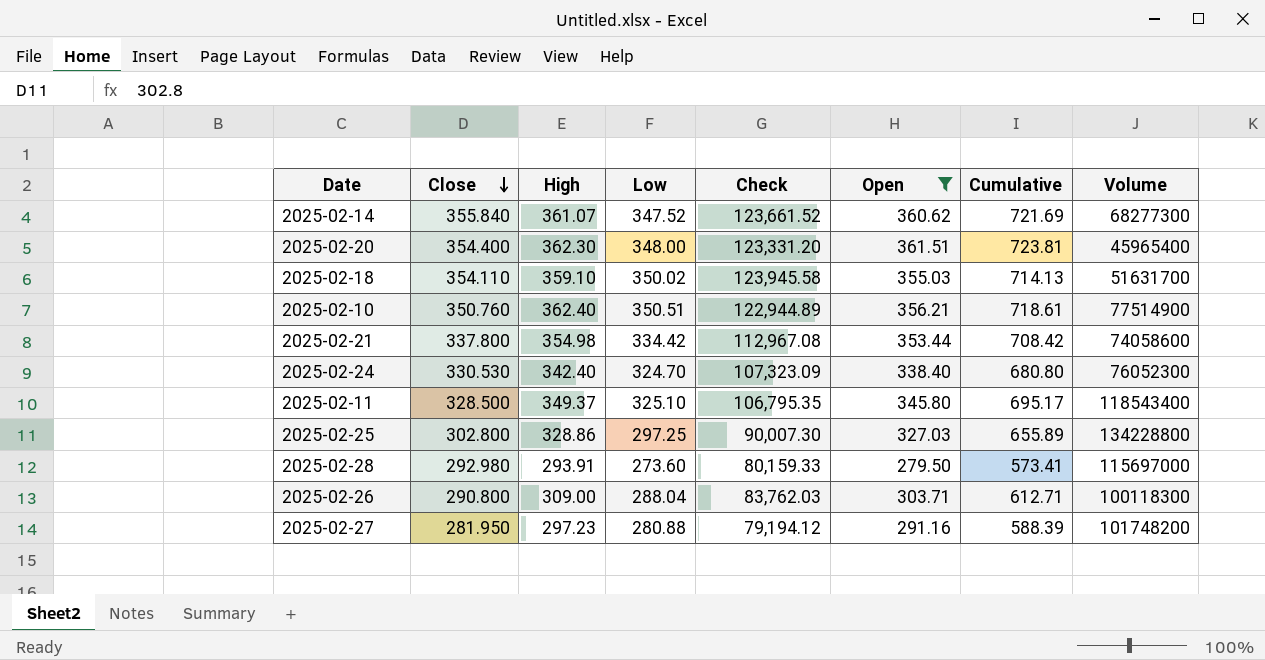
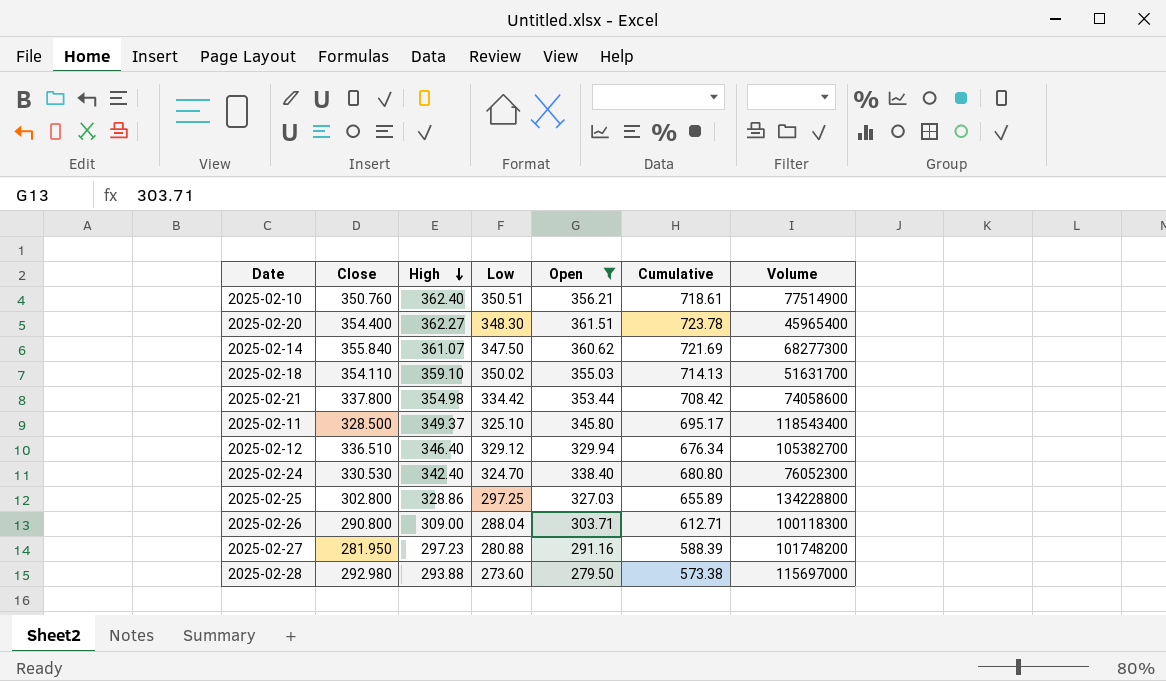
row order: Close descending -> High descending
column Check | formula: [Close] * [Low] -> none
2025-02-20 | High: 362.30 -> 362.27
2025-02-20 | Low: 348.00 -> 348.30
2025-02-20 | Cumulative: 723.81 -> 723.78
2025-02-14 | Low: 347.52 -> 347.50
row 2025-02-12: none -> 336.510 | 346.40 | 329.12 | 329.94 | 676.34 | 105382700
2025-02-28 | High: 293.91 -> 293.88
2025-02-28 | Cumulative: 573.41 -> 573.38

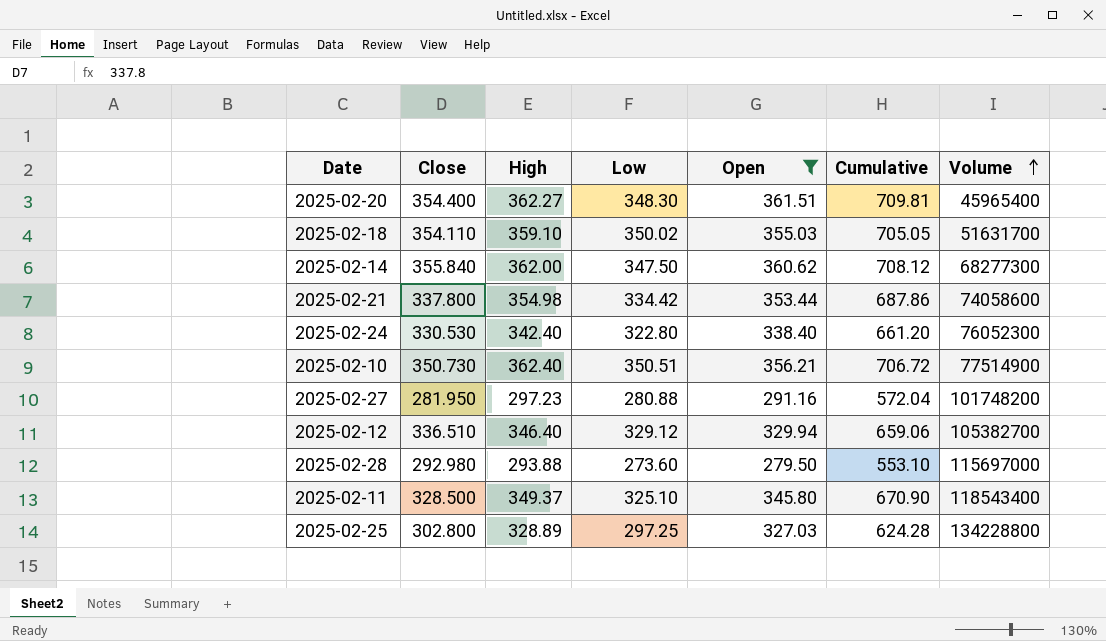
row order: High descending -> Volume ascending
column Cumulative | formula: [High] + [Open] -> [Low] + [Open]
row 2025-02-26: 290.800 | 309.00 | 288.04 | 303.71 | 612.71 | 100118300 -> none
2025-02-14 | High: 361.07 -> 362.00
2025-02-24 | Low: 324.70 -> 322.80
2025-02-10 | Close: 350.760 -> 350.730
2025-02-25 | High: 328.86 -> 328.89

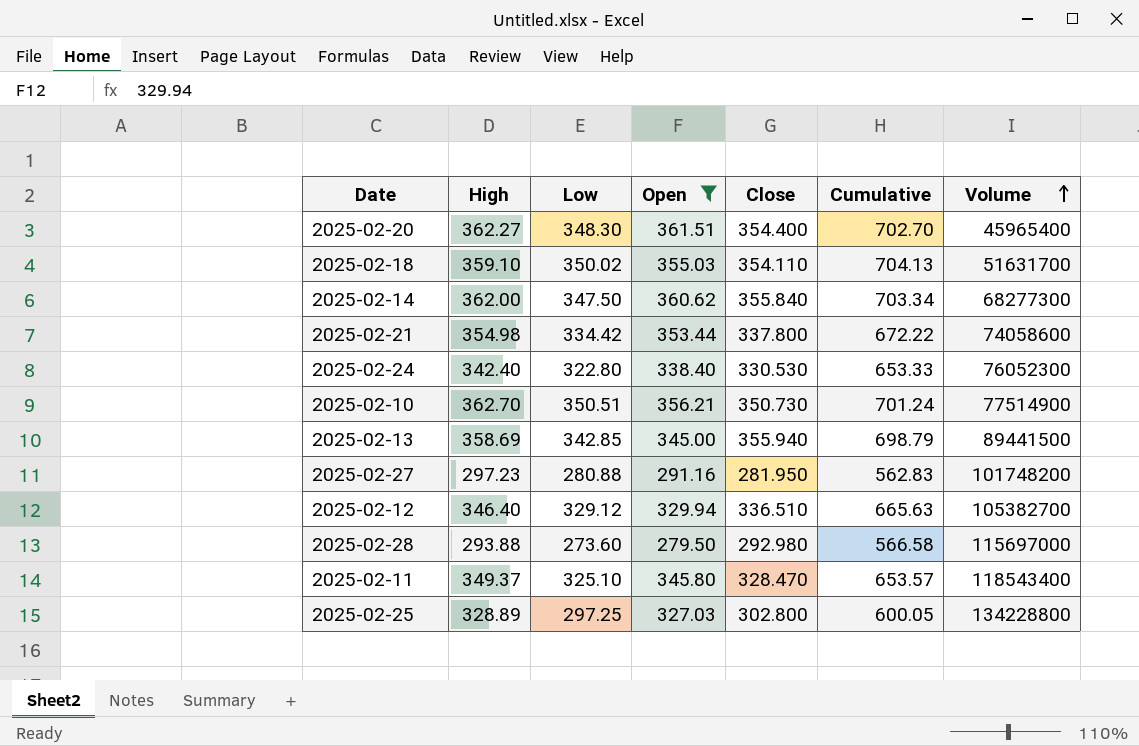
column Close | position: 2 -> 5
column Cumulative | formula: [Low] + [Open] -> [Low] + [Close]
2025-02-10 | High: 362.40 -> 362.70
row 2025-02-13: none -> 358.69 | 342.85 | 345.00 | 355.940 | 698.79 | 89441500
2025-02-11 | Close: 328.500 -> 328.470

